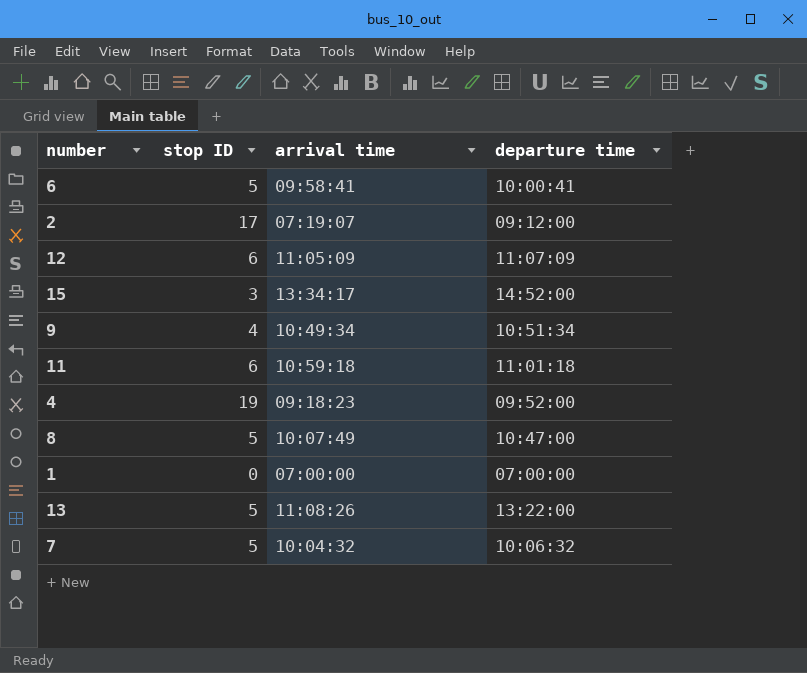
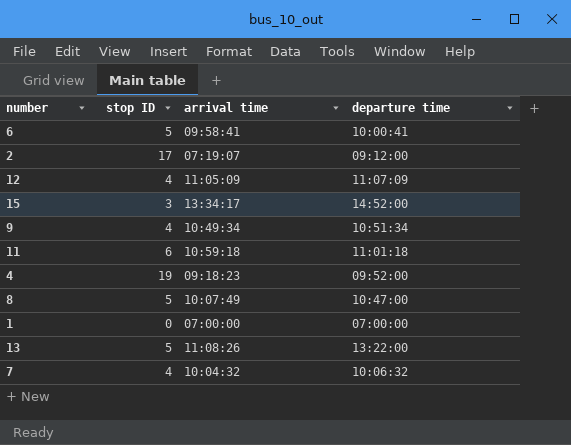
12 | stop ID: 6 -> 4
7 | stop ID: 5 -> 4

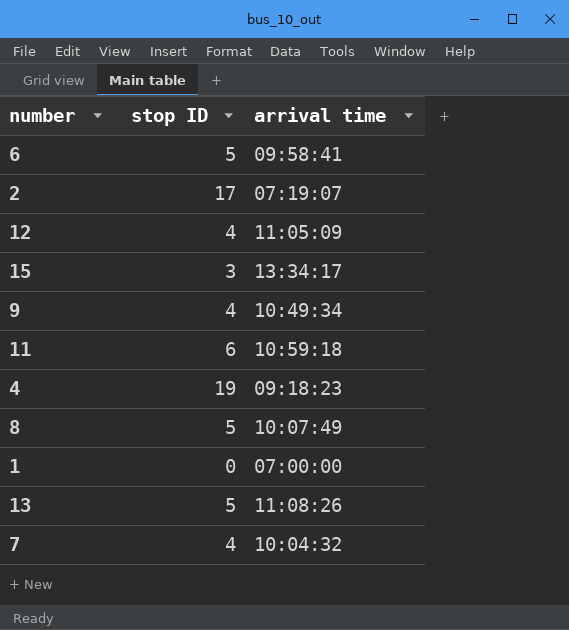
column departure time | position: 4 -> none

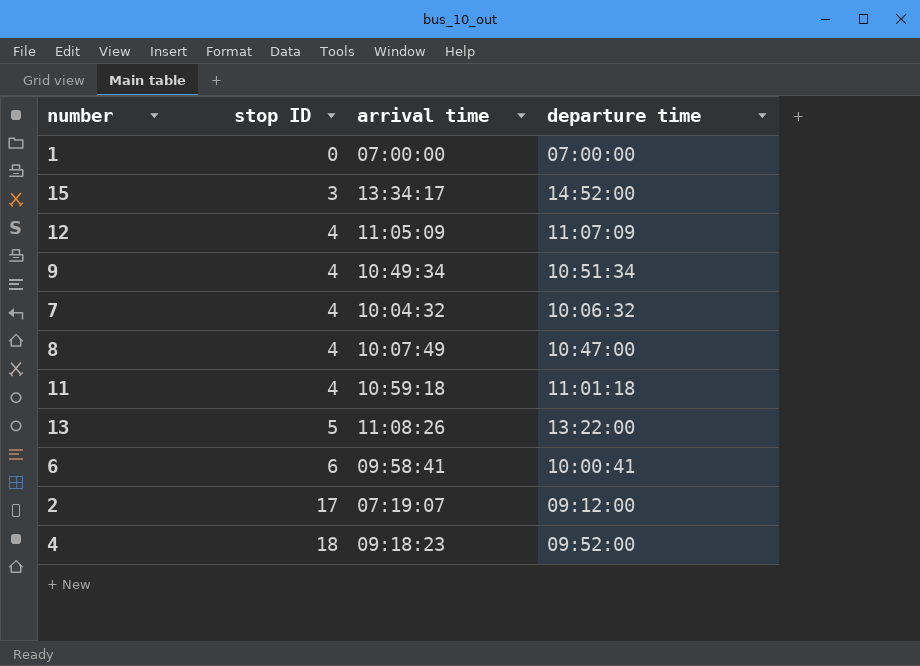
row order: none -> stop ID ascending
column departure time | position: none -> 4
8 | stop ID: 5 -> 4
11 | stop ID: 6 -> 4
6 | stop ID: 5 -> 6
4 | stop ID: 19 -> 18

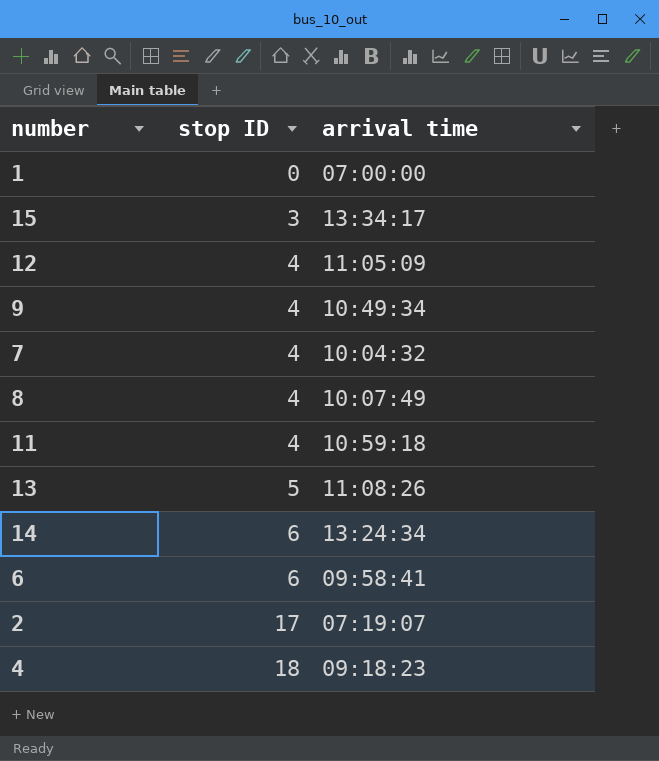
column departure time | position: 4 -> none
row 14: none -> 6 | 13:24:34

